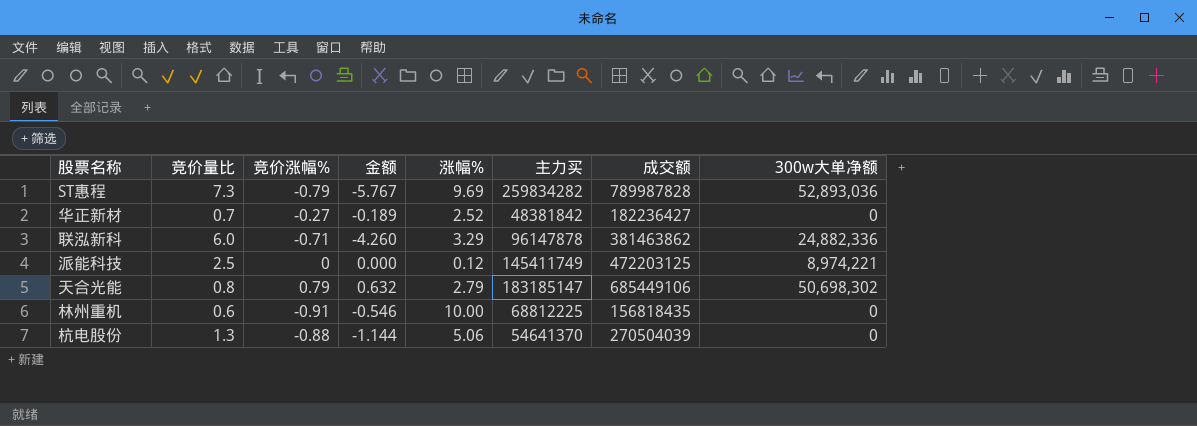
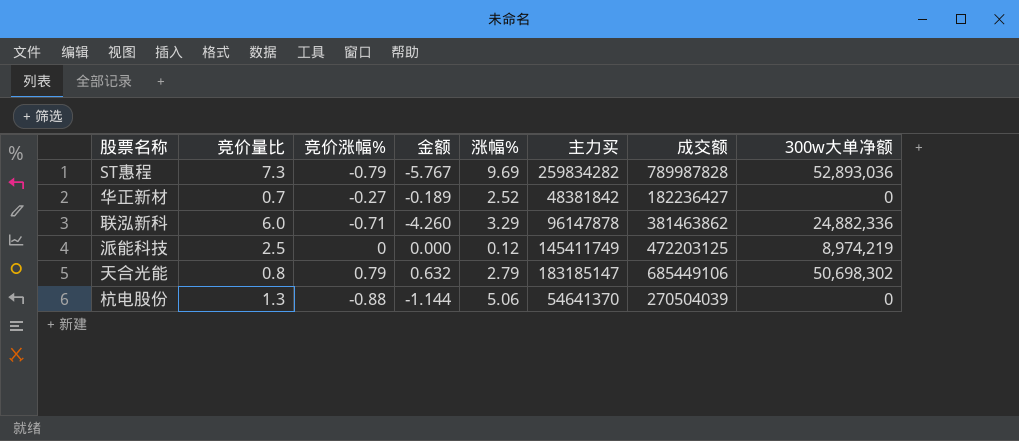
row 林州重机: 0.6 | -0.91 | -0.546 | 10.00 | 68812225 | 156818435 | 0 -> none
派能科技 | 300w大单净额: 8,974,221 -> 8,974,219

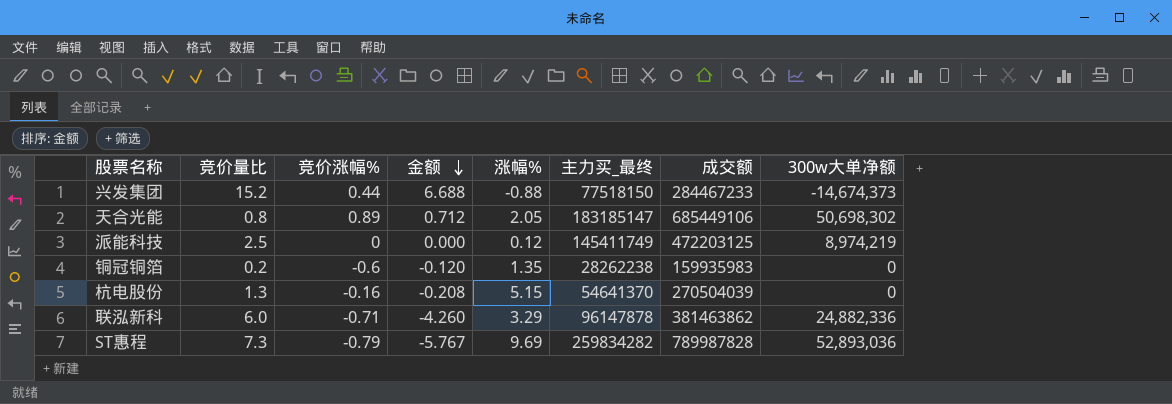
row order: none -> 金额 descending
column name: 主力买 -> 主力买_最终
row 华正新材: 0.7 | -0.27 | -0.189 | 2.52 | 48381842 | 182236427 | 0 -> none
row 兴发集团: none -> 15.2 | 0.44 | 6.688 | -0.88 | 77518150 | 284467233 | -14,674,373
天合光能 | 竞价涨幅%: 0.79 -> 0.89
天合光能 | 金额: 0.632 -> 0.712
天合光能 | 涨幅%: 2.79 -> 2.05
row 铜冠铜箔: none -> 0.2 | -0.6 | -0.120 | 1.35 | 28262238 | 159935983 | 0
杭电股份 | 竞价涨幅%: -0.88 -> -0.16
杭电股份 | 金额: -1.144 -> -0.208
杭电股份 | 涨幅%: 5.06 -> 5.15

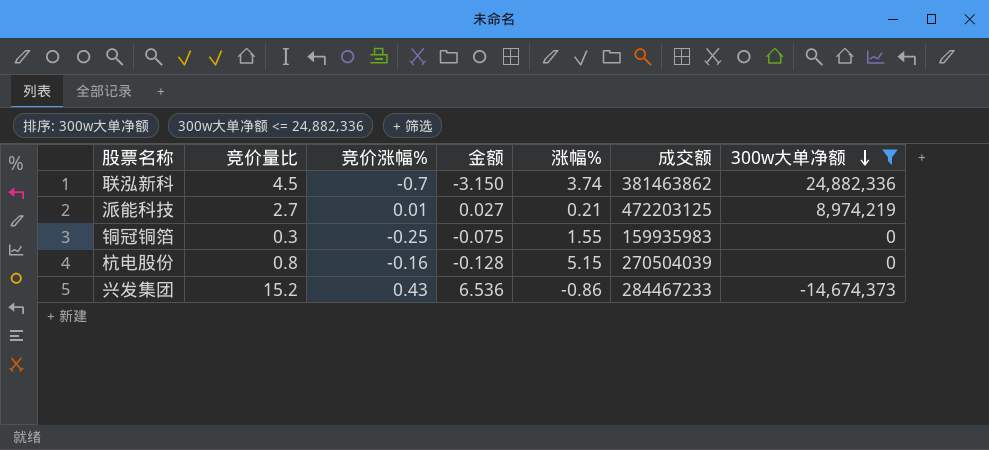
filter: none -> 300w大单净额 <= 24,882,336
row order: 金额 descending -> 300w大单净额 descending
column 主力买_最终 | position: 6 -> none
联泓新科 | 竞价量比: 6.0 -> 4.5
联泓新科 | 竞价涨幅%: -0.71 -> -0.7
联泓新科 | 金额: -4.260 -> -3.150
联泓新科 | 涨幅%: 3.29 -> 3.74
派能科技 | 竞价量比: 2.5 -> 2.7
派能科技 | 竞价涨幅%: 0 -> 0.01
派能科技 | 金额: 0.000 -> 0.027
派能科技 | 涨幅%: 0.12 -> 0.21
铜冠铜箔 | 竞价量比: 0.2 -> 0.3
铜冠铜箔 | 竞价涨幅%: -0.6 -> -0.25
铜冠铜箔 | 金额: -0.120 -> -0.075
铜冠铜箔 | 涨幅%: 1.35 -> 1.55
杭电股份 | 竞价量比: 1.3 -> 0.8
杭电股份 | 金额: -0.208 -> -0.128
兴发集团 | 竞价涨幅%: 0.44 -> 0.43
兴发集团 | 金额: 6.688 -> 6.536
兴发集团 | 涨幅%: -0.88 -> -0.86

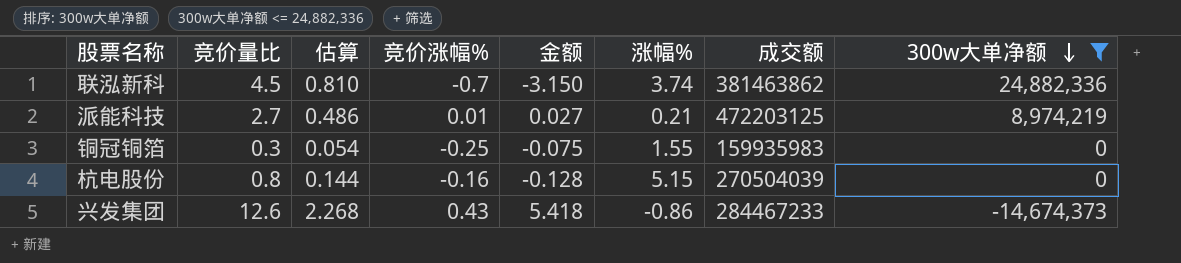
column 估算 | formula: none -> [竞价量比] * 0.18
兴发集团 | 竞价量比: 15.2 -> 12.6
兴发集团 | 金额: 6.536 -> 5.418

